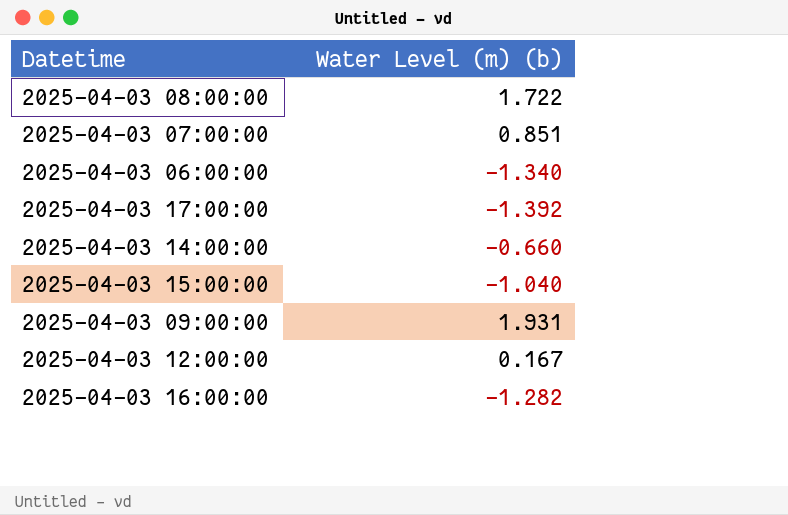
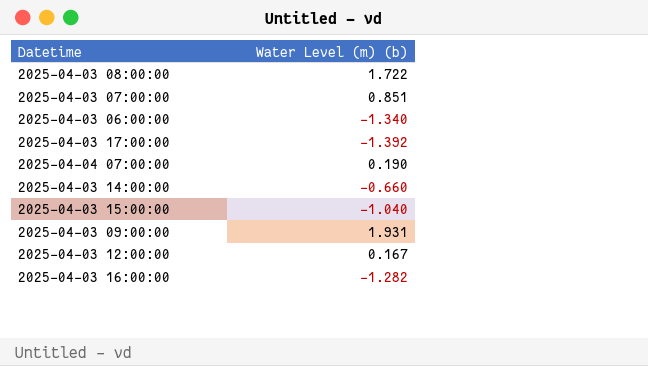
row 2025-04-04 07:00:00: none -> 0.190

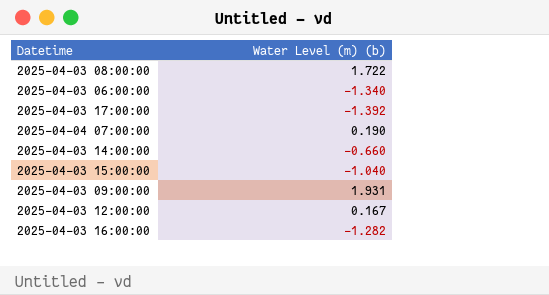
row 2025-04-03 07:00:00: 0.851 -> none

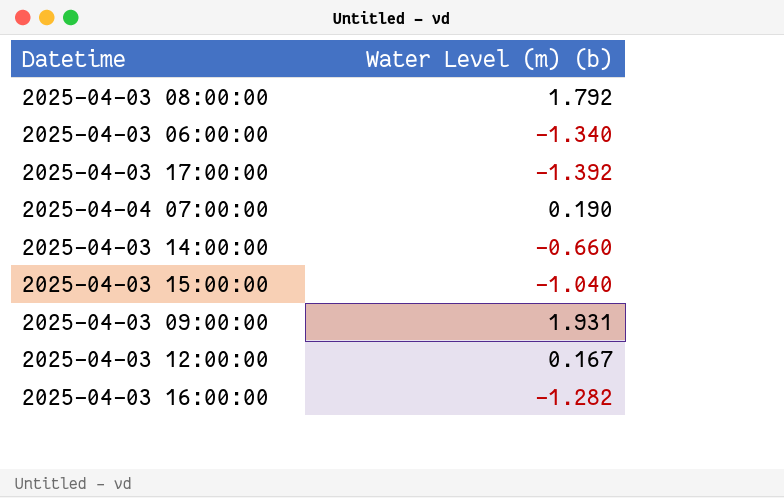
2025-04-03 08:00:00 | Water Level (m) (b): 1.722 -> 1.792

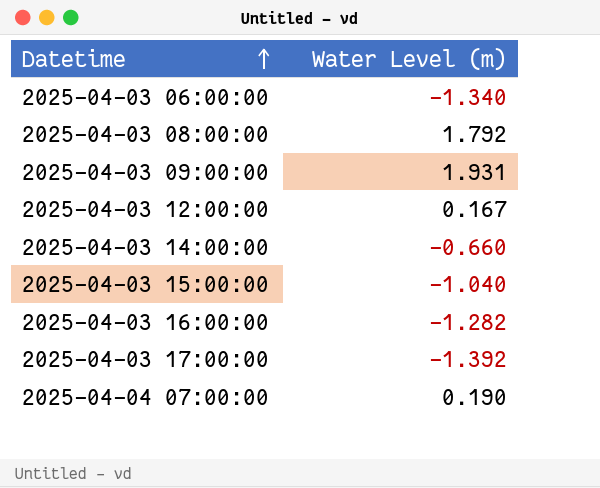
row order: none -> Datetime ascending
column name: Water Level (m) (b) -> Water Level (m)

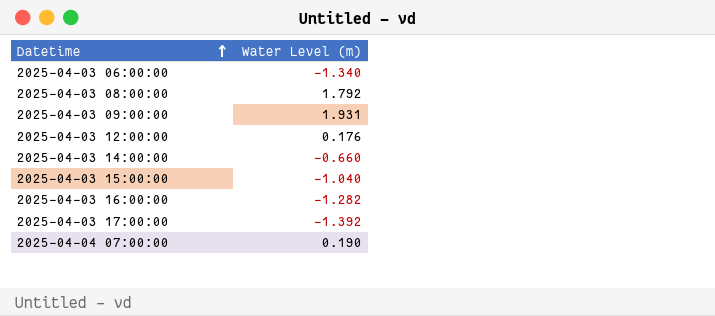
2025-04-03 12:00:00 | Water Level (m): 0.167 -> 0.176

